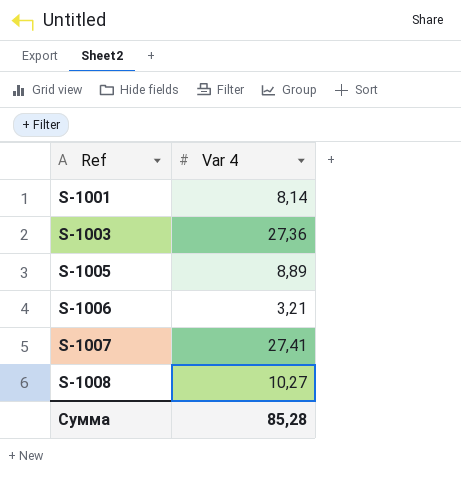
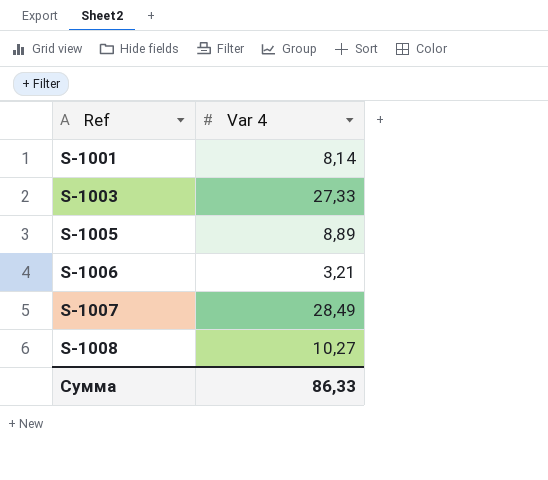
S-1003 | Var 4: 27,36 -> 27,33
S-1007 | Var 4: 27,41 -> 28,49
Сумма | Var 4: 85,28 -> 86,33

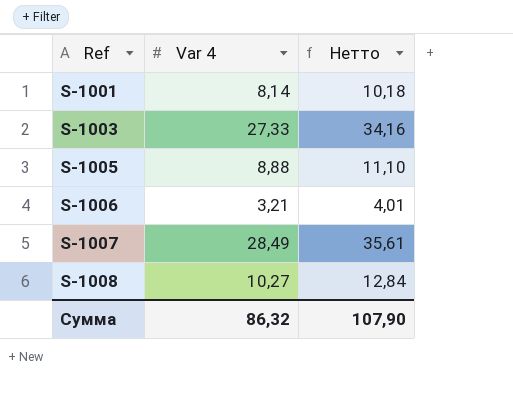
column Нетто | formula: none -> [Var 4] * 1,25
S-1005 | Var 4: 8,89 -> 8,88
Сумма | Var 4: 86,33 -> 86,32

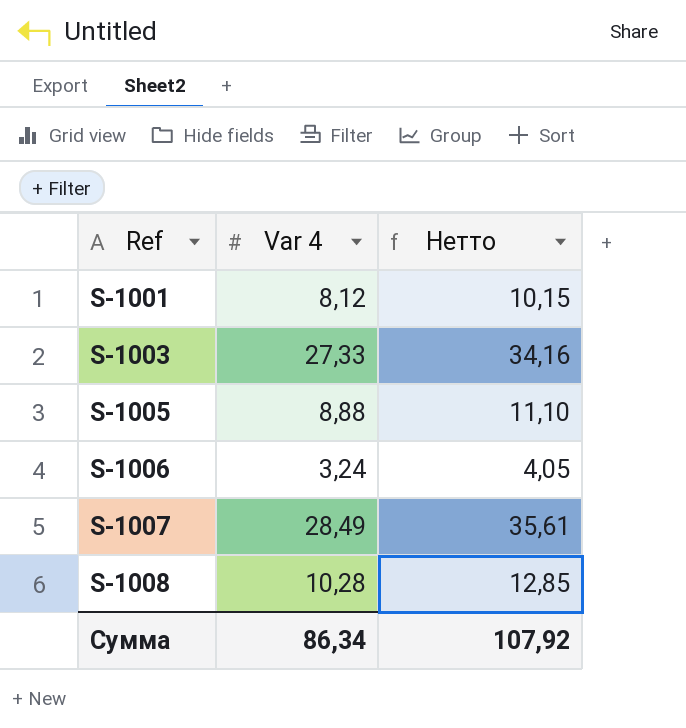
S-1001 | Var 4: 8,14 -> 8,12
S-1001 | Нетто: 10,18 -> 10,15
S-1006 | Var 4: 3,21 -> 3,24
S-1006 | Нетто: 4,01 -> 4,05
S-1008 | Var 4: 10,27 -> 10,28
S-1008 | Нетто: 12,84 -> 12,85
Сумма | Var 4: 86,32 -> 86,34
Сумма | Нетто: 107,90 -> 107,92

